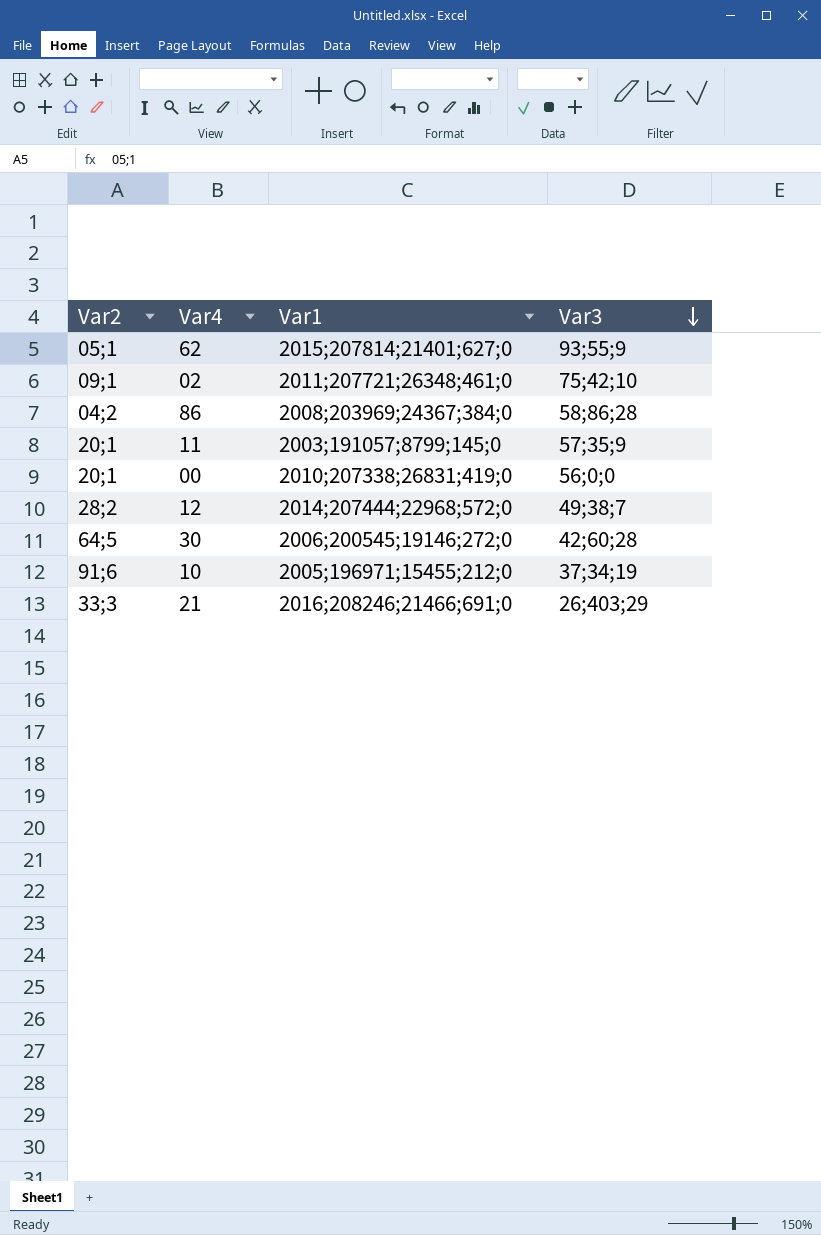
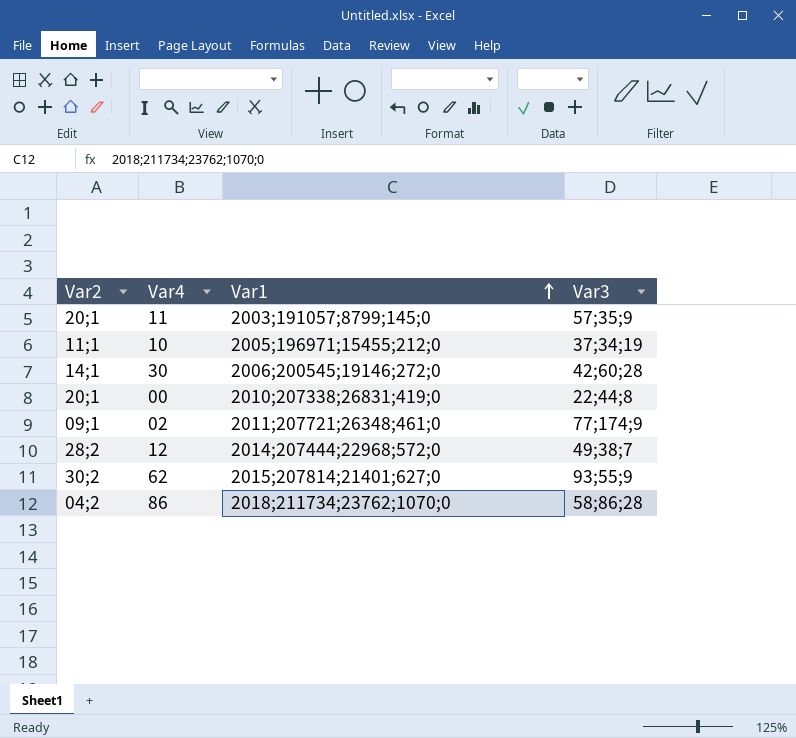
row order: Var3 descending -> Var1 ascending
row 21: 33;3 | 2016;208246;21466;691;0 | 26;403;29 -> none
10 | Var2: 91;6 -> 11;1
30 | Var2: 64;5 -> 14;1
00 | Var3: 56;0;0 -> 22;44;8
02 | Var3: 75;42;10 -> 77;174;9
62 | Var2: 05;1 -> 30;2
86 | Var1: 2008;203969;24367;384;0 -> 2018;211734;23762;1070;0

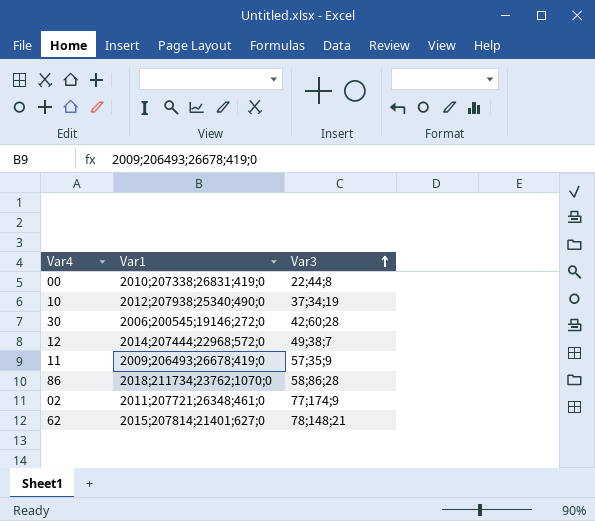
row order: Var1 ascending -> Var3 ascending
column Var2 | position: 1 -> none
10 | Var1: 2005;196971;15455;212;0 -> 2012;207938;25340;490;0
11 | Var1: 2003;191057;8799;145;0 -> 2009;206493;26678;419;0
62 | Var3: 93;55;9 -> 78;148;21

